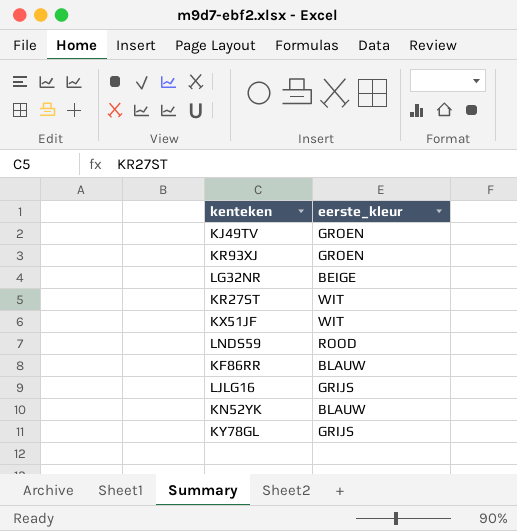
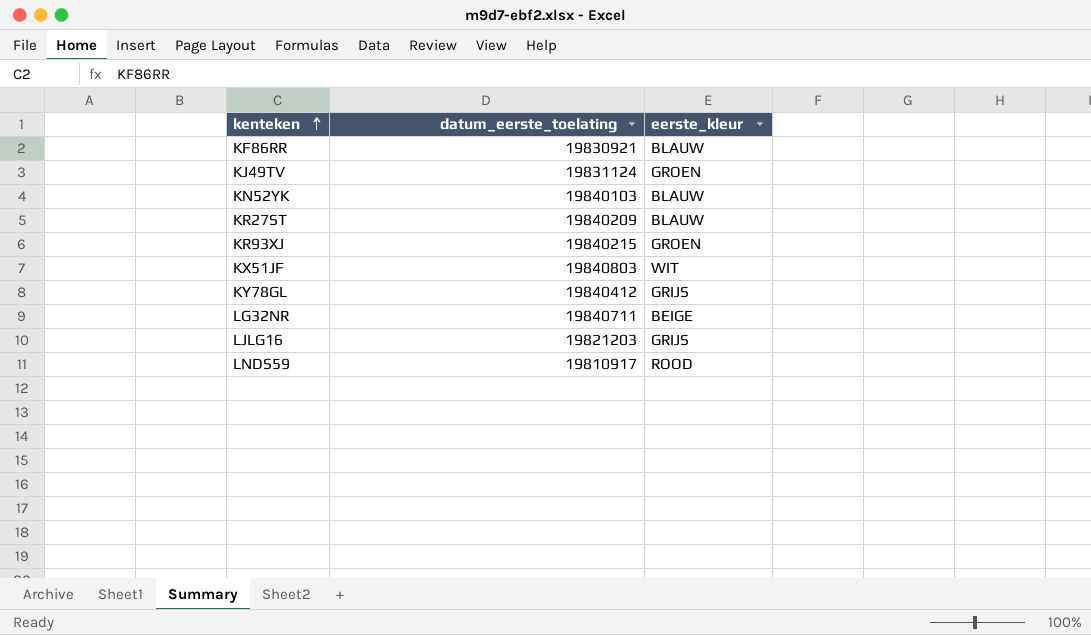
row order: none -> kenteken ascending
column datum_eerste_toelating | position: none -> 2
KR27ST | eerste_kleur: WIT -> BLAUW

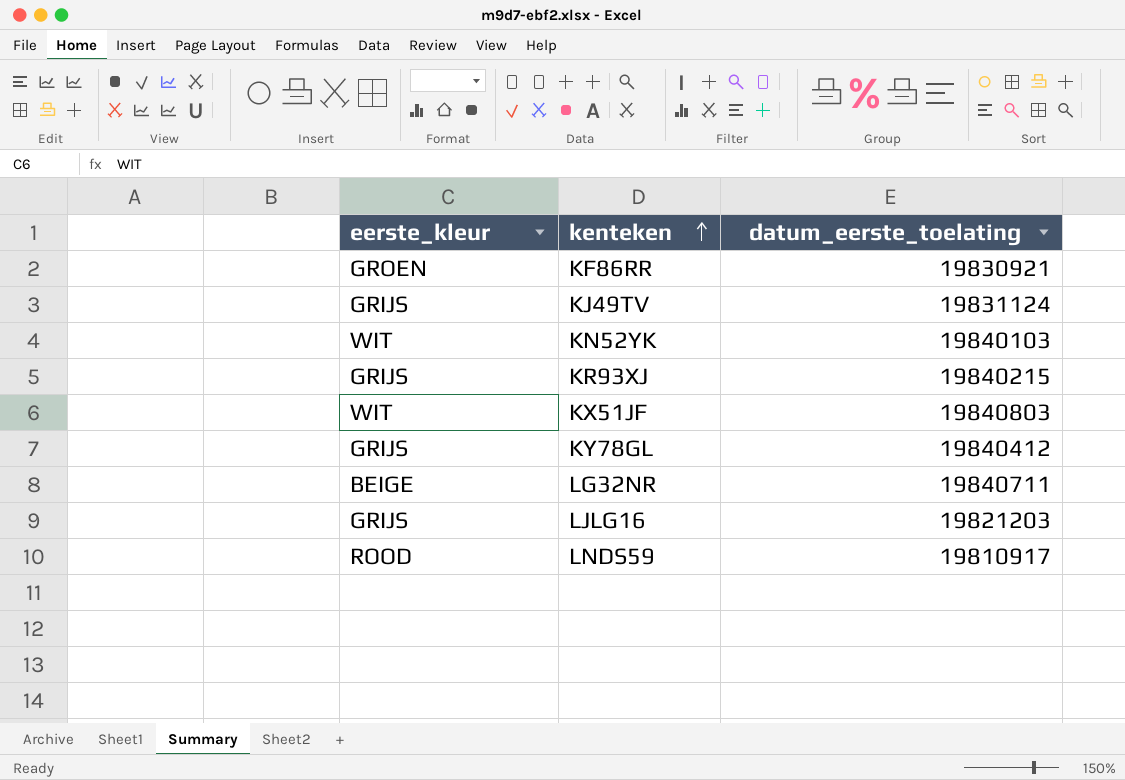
column eerste_kleur | position: 3 -> 1
row KR27ST: 19840209 | BLAUW -> none
KF86RR | eerste_kleur: BLAUW -> GROEN
KJ49TV | eerste_kleur: GROEN -> GRIJS
KN52YK | eerste_kleur: BLAUW -> WIT
KR93XJ | eerste_kleur: GROEN -> GRIJS

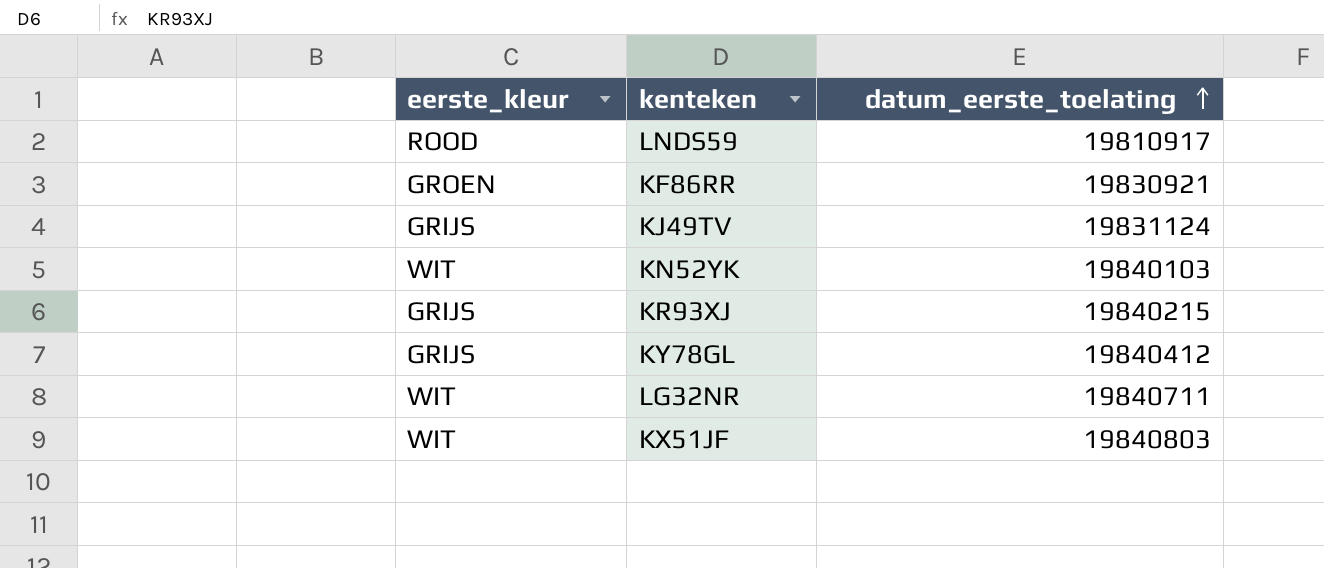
row order: kenteken ascending -> datum_eerste_toelating ascending
row LJLG16: GRIJS | 19821203 -> none
LG32NR | eerste_kleur: BEIGE -> WIT

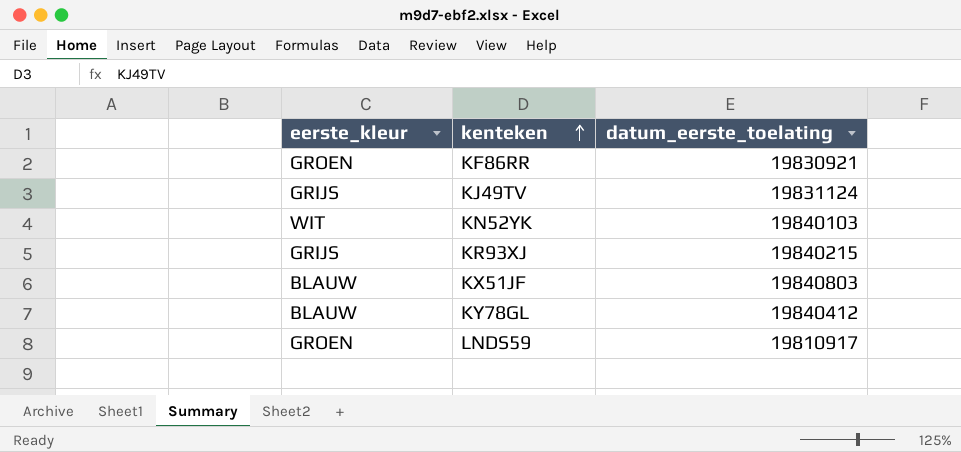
row order: datum_eerste_toelating ascending -> kenteken ascending
row LG32NR: WIT | 19840711 -> none
KX51JF | eerste_kleur: WIT -> BLAUW
KY78GL | eerste_kleur: GRIJS -> BLAUW
LNDS59 | eerste_kleur: ROOD -> GROEN

